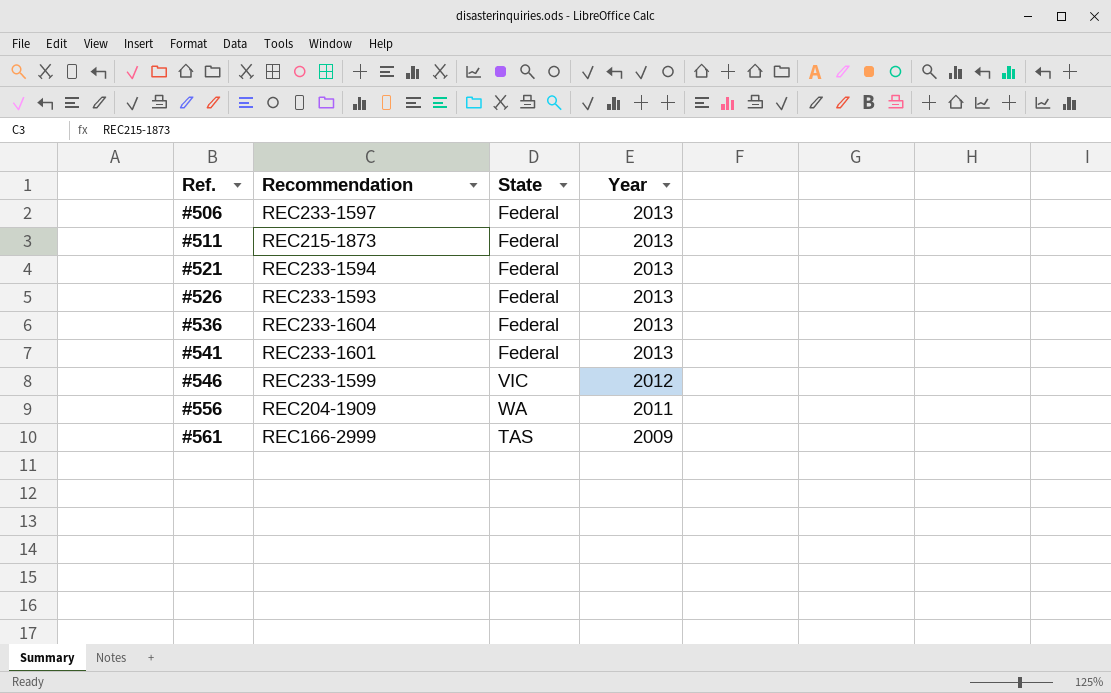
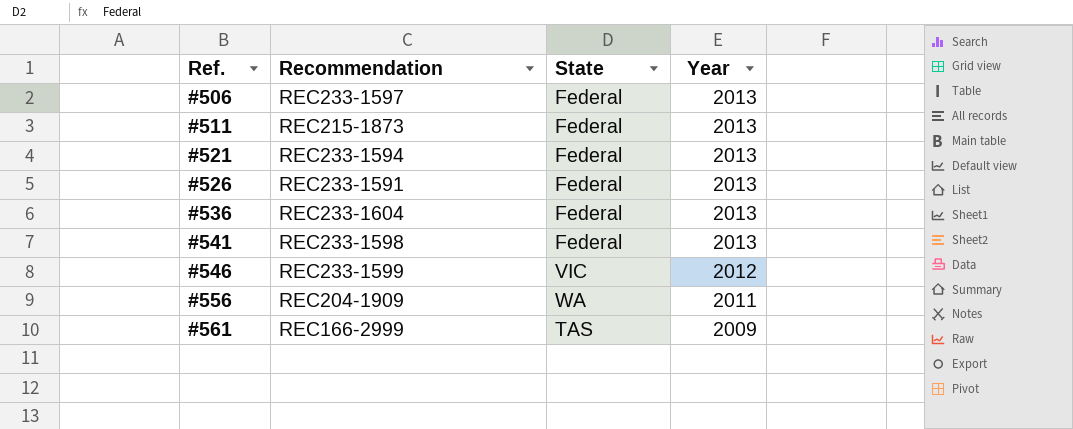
#526 | Recommendation: REC233-1593 -> REC233-1591
#541 | Recommendation: REC233-1601 -> REC233-1598

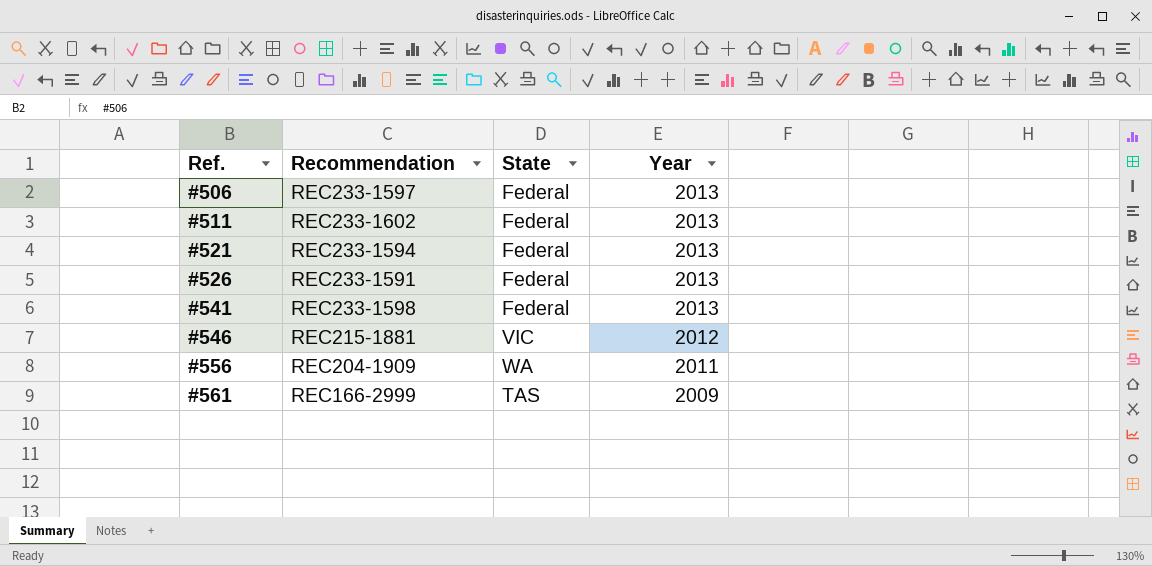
row #536: REC233-1604 | Federal | 2013 -> none
#511 | Recommendation: REC215-1873 -> REC233-1602
#546 | Recommendation: REC233-1599 -> REC215-1881

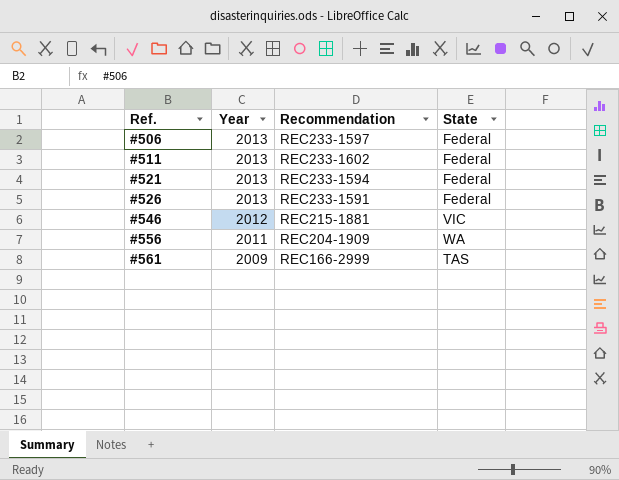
column Year | position: 4 -> 2
row #541: REC233-1598 | Federal | 2013 -> none

